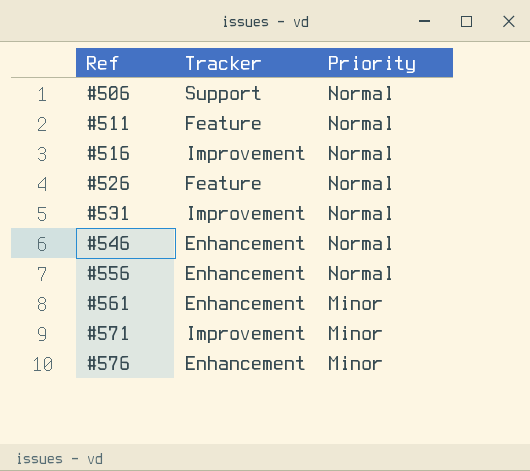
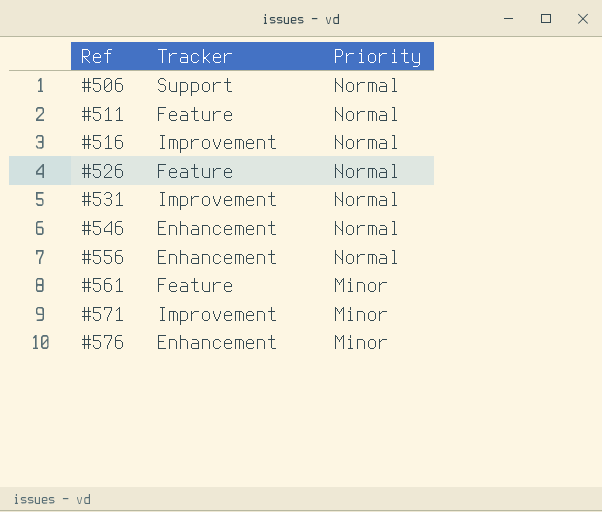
#561 | Tracker: Enhancement -> Feature

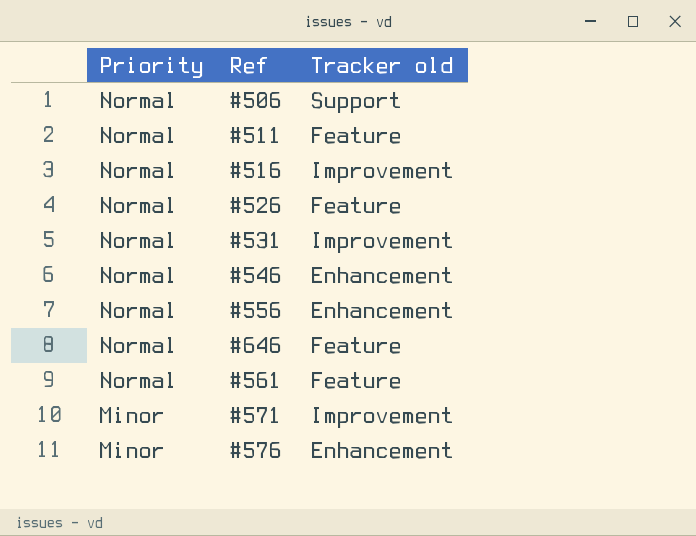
column Priority | position: 3 -> 1
column name: Tracker -> Tracker old
row #646: none -> Normal | Feature
#561 | Priority: Minor -> Normal

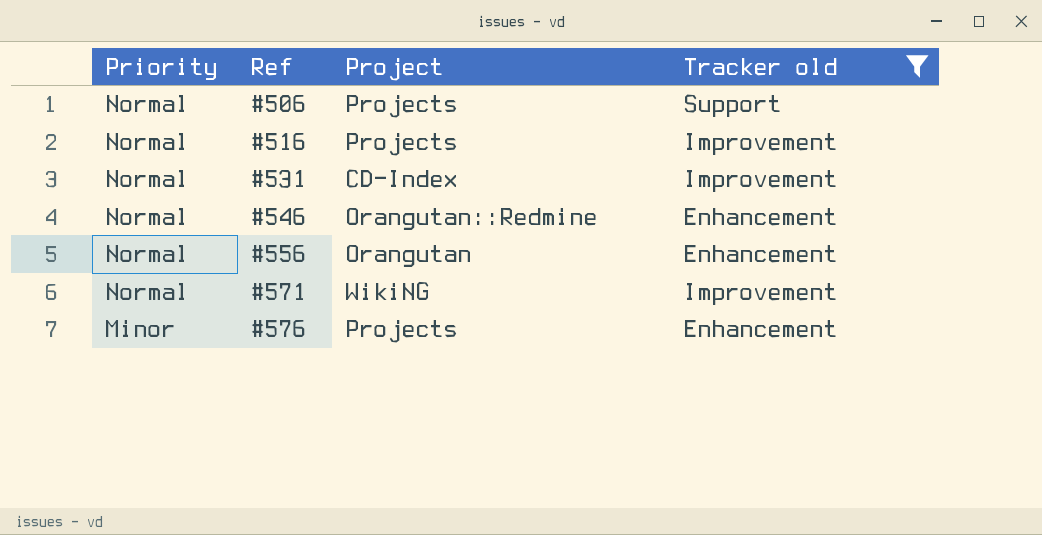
filter: none -> Tracker old != Feature
column Project | position: none -> 3
#571 | Priority: Minor -> Normal

